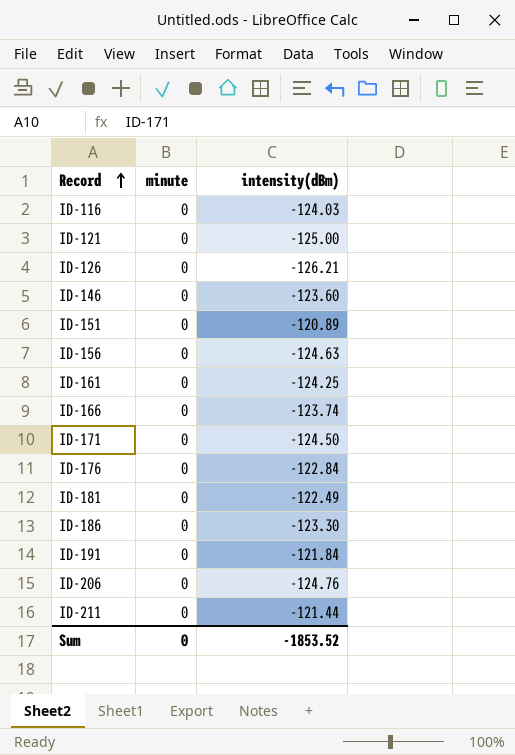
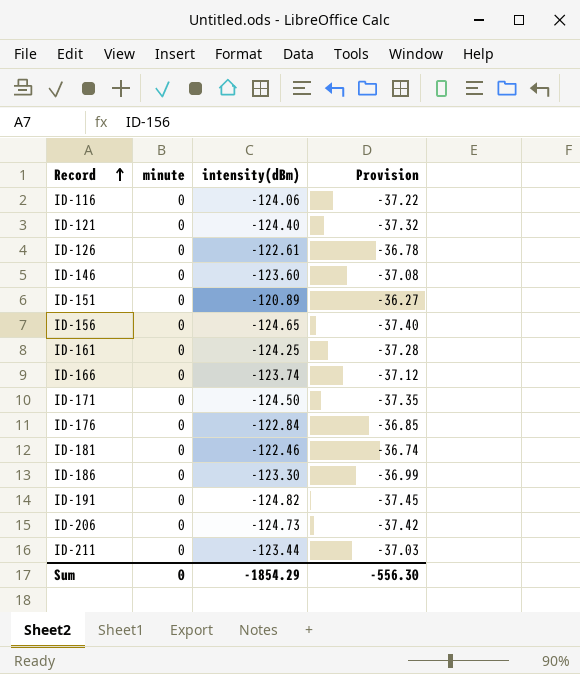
column Provision | formula: none -> [intensity(dBm)] * 0.3
ID-116 | intensity(dBm): -124.03 -> -124.06
ID-121 | intensity(dBm): -125.00 -> -124.40
ID-126 | intensity(dBm): -126.21 -> -122.61
ID-156 | intensity(dBm): -124.63 -> -124.65
ID-181 | intensity(dBm): -122.49 -> -122.46
ID-191 | intensity(dBm): -121.84 -> -124.82
ID-206 | intensity(dBm): -124.76 -> -124.73
ID-211 | intensity(dBm): -121.44 -> -123.44
Sum | intensity(dBm): -1853.52 -> -1854.29

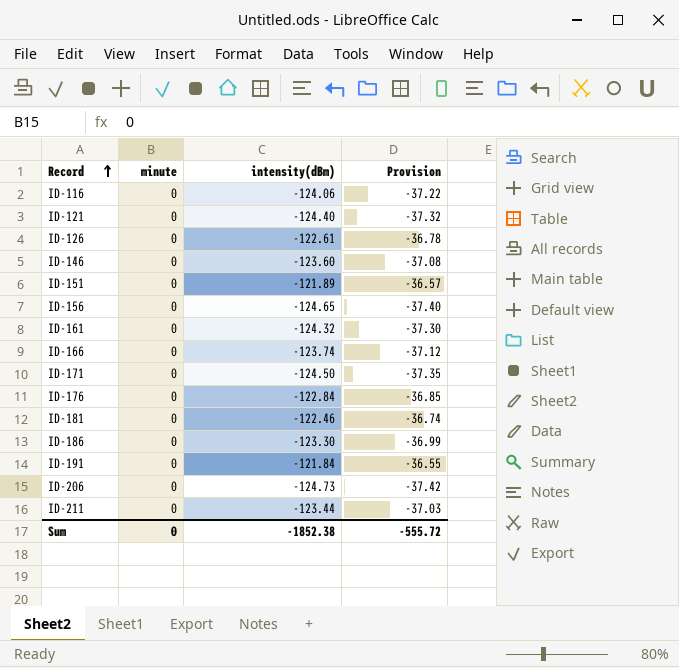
ID-151 | intensity(dBm): -120.89 -> -121.89
ID-151 | Provision: -36.27 -> -36.57
ID-161 | intensity(dBm): -124.25 -> -124.32
ID-161 | Provision: -37.28 -> -37.30
ID-191 | intensity(dBm): -124.82 -> -121.84
ID-191 | Provision: -37.45 -> -36.55
Sum | intensity(dBm): -1854.29 -> -1852.38
Sum | Provision: -556.30 -> -555.72

